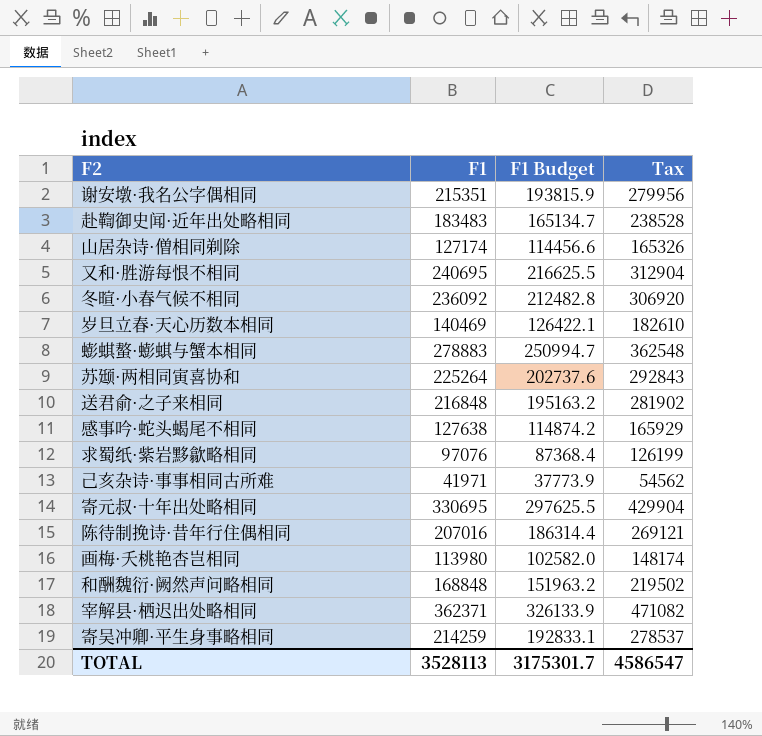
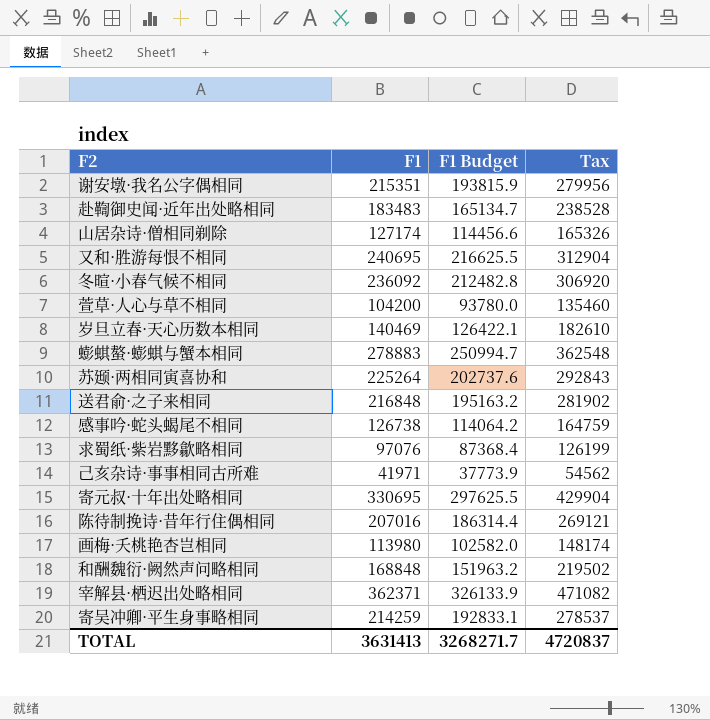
row 萱草·人心与草不相同: none -> 104200 | 93780.0 | 135460
感事吟·蛇头蝎尾不相同 | F1: 127638 -> 126738
感事吟·蛇头蝎尾不相同 | F1 Budget: 114874.2 -> 114064.2
感事吟·蛇头蝎尾不相同 | Tax: 165929 -> 164759
TOTAL | F1: 3528113 -> 3631413
TOTAL | F1 Budget: 3175301.7 -> 3268271.7
TOTAL | Tax: 4586547 -> 4720837

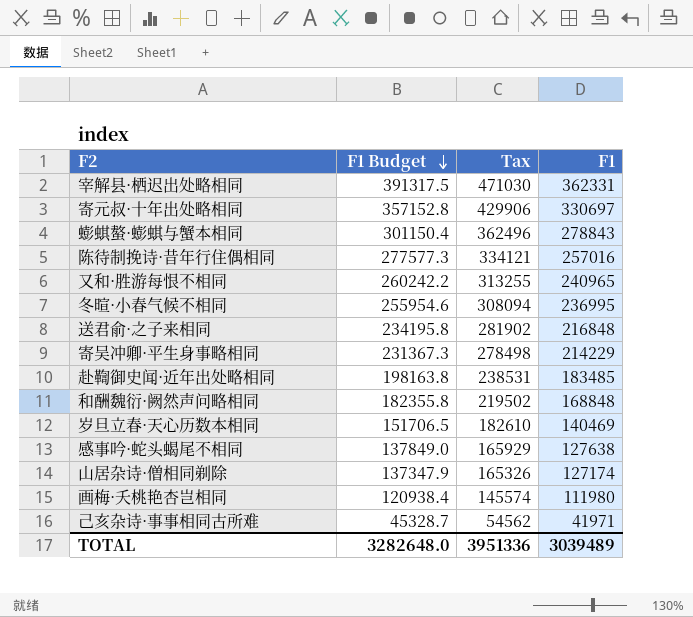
row order: none -> F1 Budget descending
column F1 Budget | formula: [F1] * 0.9 -> [F1] * 1.08
column F1 | position: 2 -> 4
row 谢安墩·我名公字偶相同: 215351 | 193815.9 | 279956 -> none
row 萱草·人心与草不相同: 104200 | 93780.0 | 135460 -> none
row 苏颋·两相同寅喜协和: 225264 | 202737.6 | 292843 -> none
row 求蜀纸·紫岩黟歙略相同: 97076 | 87368.4 | 126199 -> none
宰解县·栖迟出处略相同 | Tax: 471082 -> 471030
宰解县·栖迟出处略相同 | F1: 362371 -> 362331
寄元叔·十年出处略相同 | Tax: 429904 -> 429906
寄元叔·十年出处略相同 | F1: 330695 -> 330697
蟛蜞螯·蟛蜞与蟹本相同 | Tax: 362548 -> 362496
蟛蜞螯·蟛蜞与蟹本相同 | F1: 278883 -> 278843
陈待制挽诗·昔年行住偶相同 | Tax: 269121 -> 334121
陈待制挽诗·昔年行住偶相同 | F1: 207016 -> 257016
又和·胜游每恨不相同 | Tax: 312904 -> 313255
又和·胜游每恨不相同 | F1: 240695 -> 240965
冬暄·小春气候不相同 | Tax: 306920 -> 308094
冬暄·小春气候不相同 | F1: 236092 -> 236995
寄吴冲卿·平生身事略相同 | Tax: 278537 -> 278498
寄吴冲卿·平生身事略相同 | F1: 214259 -> 214229
赴鞫御史闻·近年出处略相同 | Tax: 238528 -> 238531
赴鞫御史闻·近年出处略相同 | F1: 183483 -> 183485
感事吟·蛇头蝎尾不相同 | Tax: 164759 -> 165929
感事吟·蛇头蝎尾不相同 | F1: 126738 -> 127638
画梅·夭桃艳杏岂相同 | Tax: 148174 -> 145574
画梅·夭桃艳杏岂相同 | F1: 113980 -> 111980
TOTAL | F1 Budget: 3268271.7 -> 3282648.0
TOTAL | Tax: 4720837 -> 3951336
TOTAL | F1: 3631413 -> 3039489

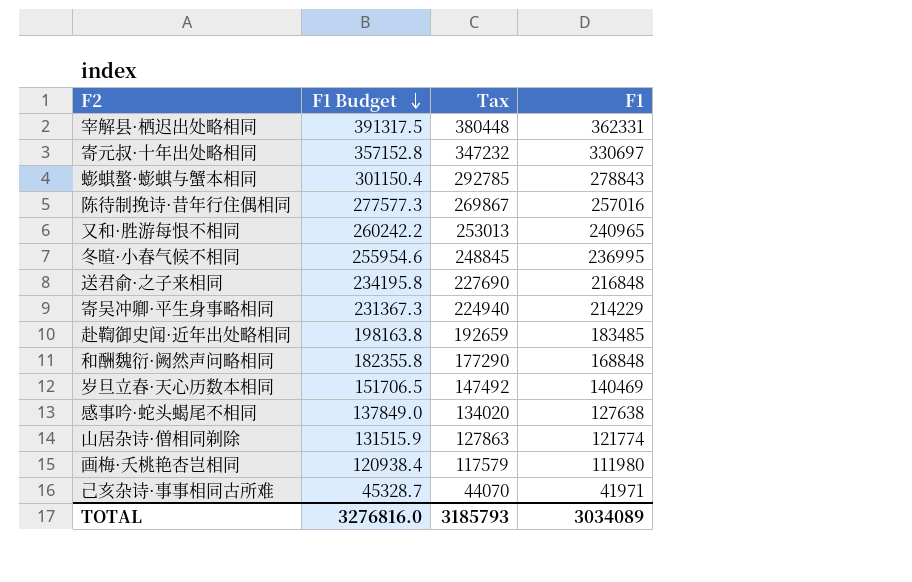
column Tax | formula: [F1] * 1.3 -> [F1] * 1.05
山居杂诗·僧相同剃除 | F1 Budget: 137347.9 -> 131515.9
山居杂诗·僧相同剃除 | F1: 127174 -> 121774
TOTAL | F1 Budget: 3282648.0 -> 3276816.0
TOTAL | Tax: 3951336 -> 3185793
TOTAL | F1: 3039489 -> 3034089

